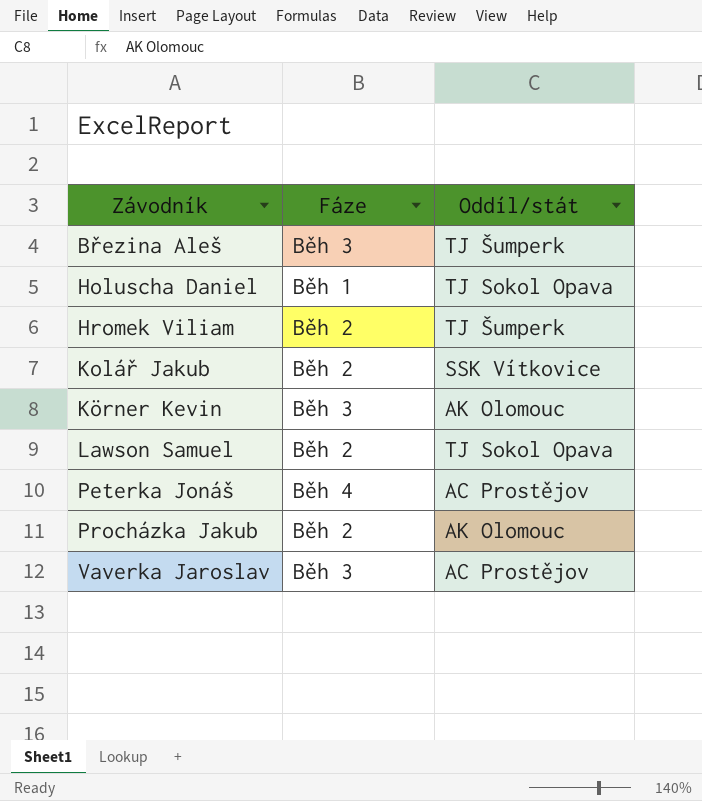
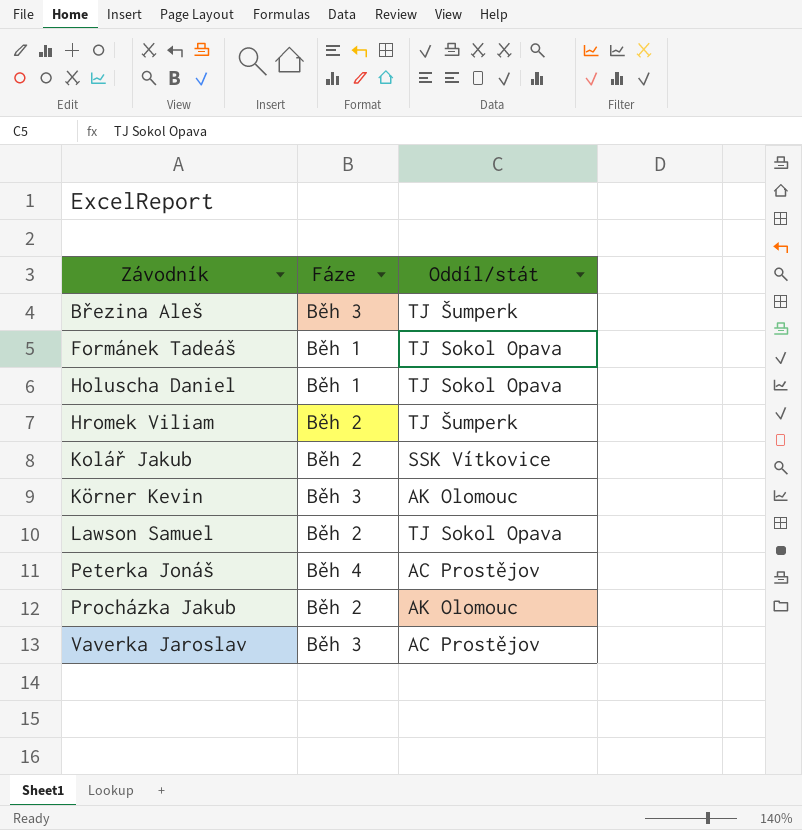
row Formánek Tadeáš: none -> Běh 1 | TJ Sokol Opava

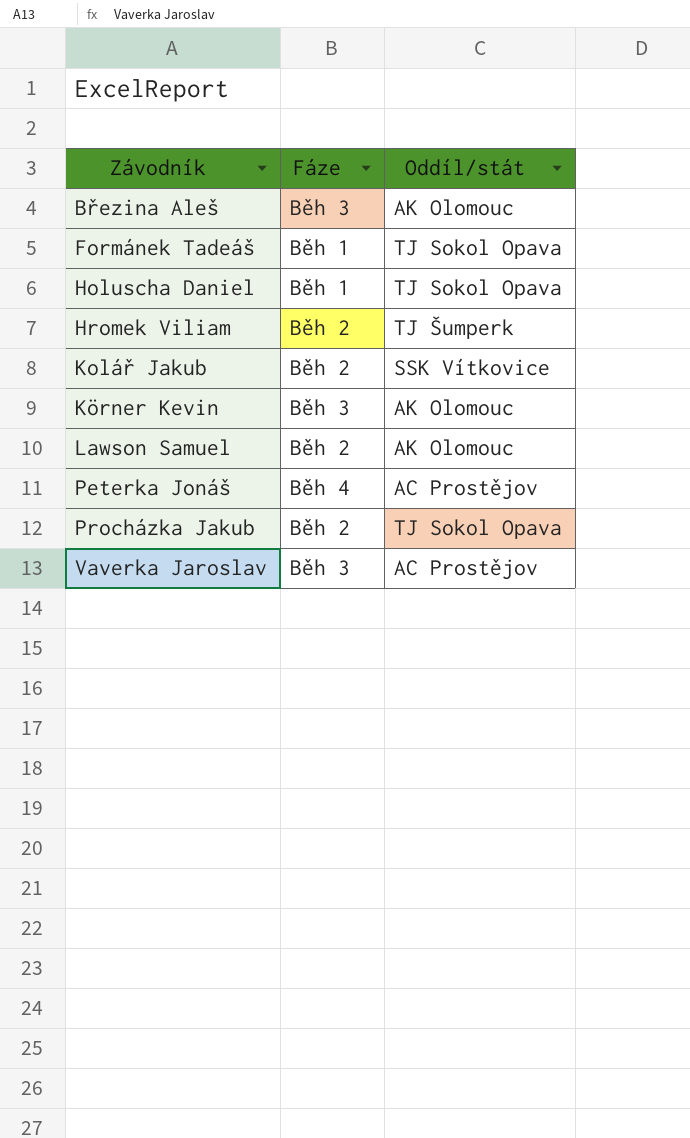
Březina Aleš | Oddíl/stát: TJ Šumperk -> AK Olomouc
Lawson Samuel | Oddíl/stát: TJ Sokol Opava -> AK Olomouc
Procházka Jakub | Oddíl/stát: AK Olomouc -> TJ Sokol Opava

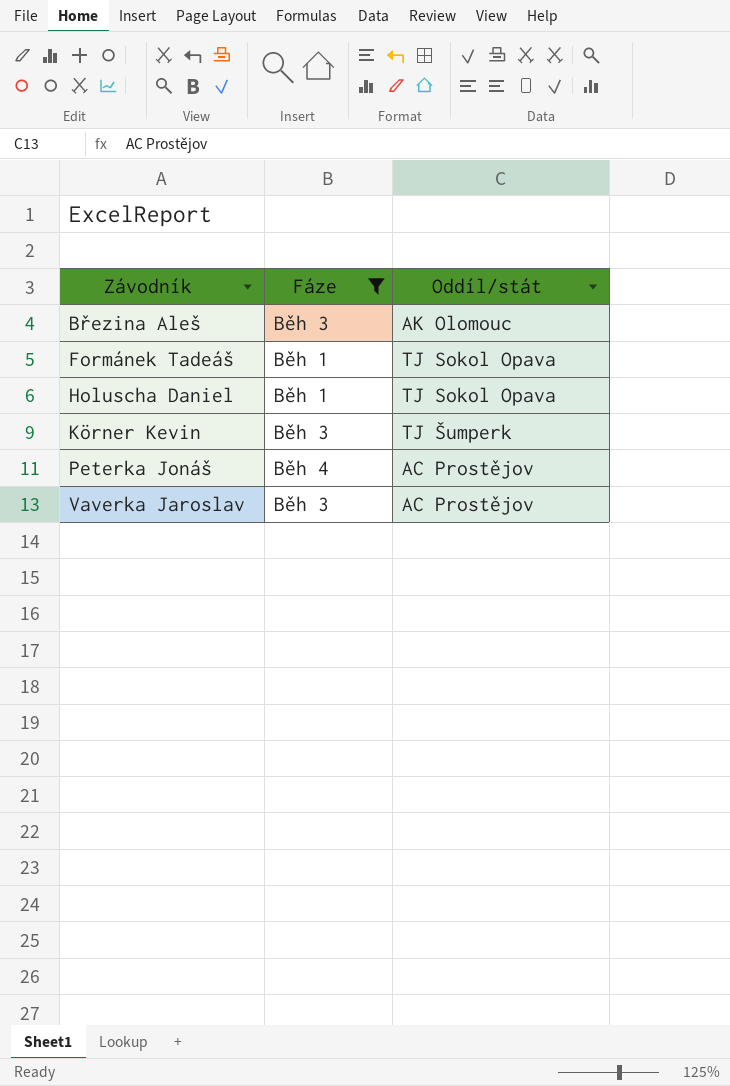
filter: none -> Fáze != Běh 2
Körner Kevin | Oddíl/stát: AK Olomouc -> TJ Šumperk

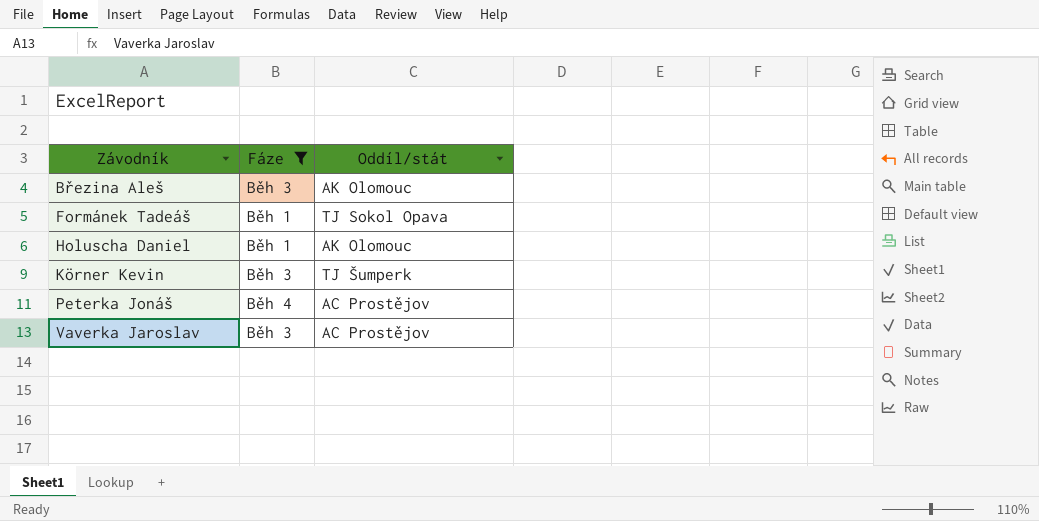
Holuscha Daniel | Oddíl/stát: TJ Sokol Opava -> AK Olomouc

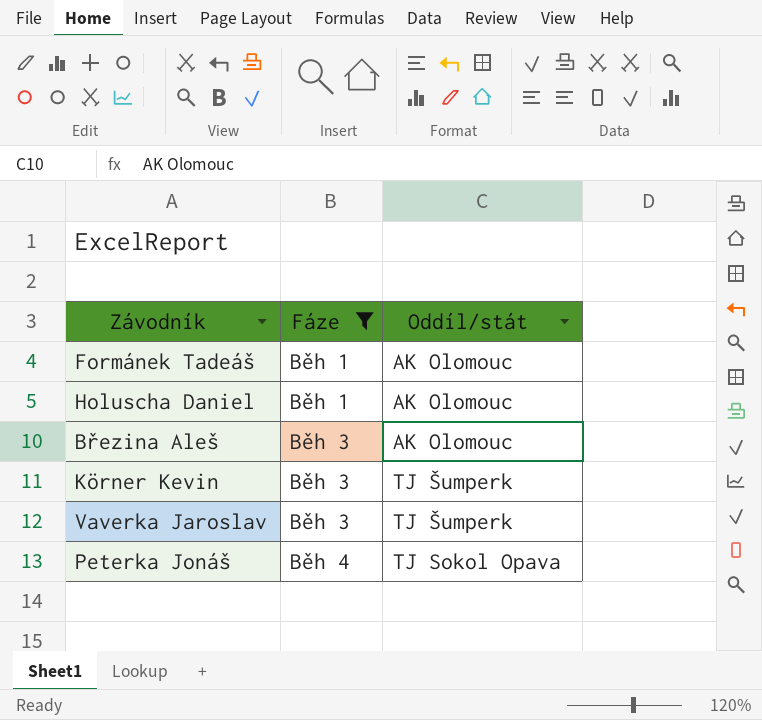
row order: Závodník ascending -> Fáze ascending
Formánek Tadeáš | Oddíl/stát: TJ Sokol Opava -> AK Olomouc
Vaverka Jaroslav | Oddíl/stát: AC Prostějov -> TJ Šumperk
Peterka Jonáš | Oddíl/stát: AC Prostějov -> TJ Sokol Opava

